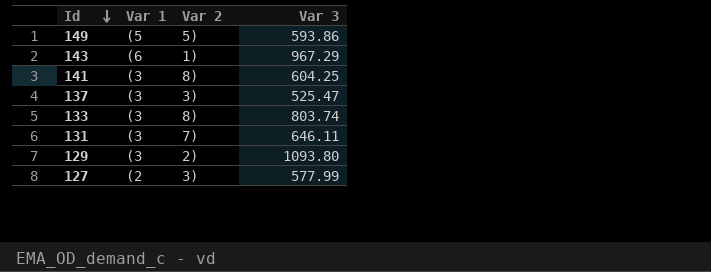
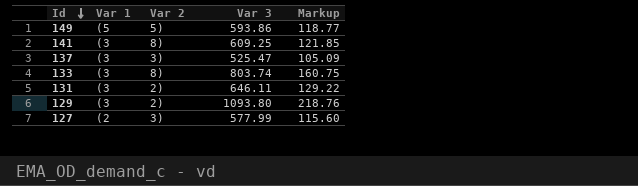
column Markup | formula: none -> [Var 3] * 0.2
row 143: (6 | 1) | 967.29 -> none
141 | Var 3: 604.25 -> 609.25
131 | Var 2: 7) -> 2)

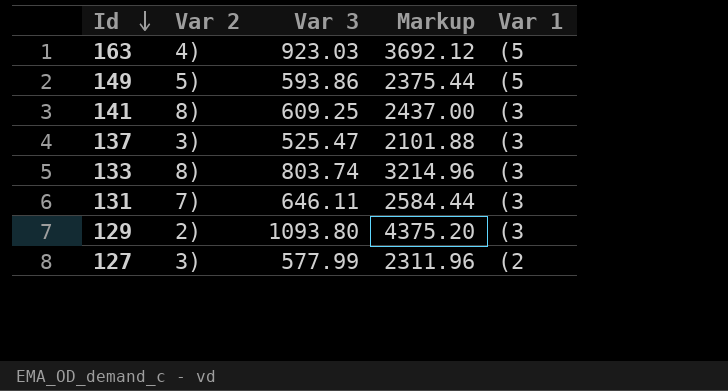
column Markup | formula: [Var 3] * 0.2 -> [Var 3] * 4
column Var 1 | position: 2 -> 5
row 163: none -> 4) | 923.03 | 3692.12 | (5
131 | Var 2: 2) -> 7)

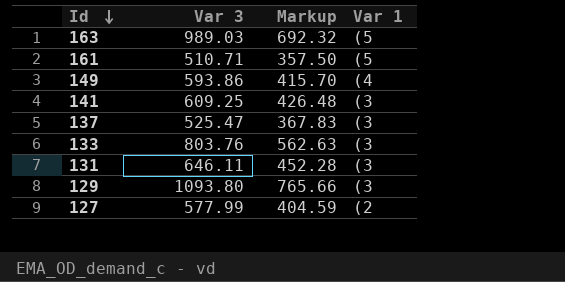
column Var 2 | position: 2 -> none
column Markup | formula: [Var 3] * 4 -> [Var 3] * 0.7
163 | Var 3: 923.03 -> 989.03
row 161: none -> 510.71 | 357.50 | (5
149 | Var 1: (5 -> (4
133 | Var 3: 803.74 -> 803.76

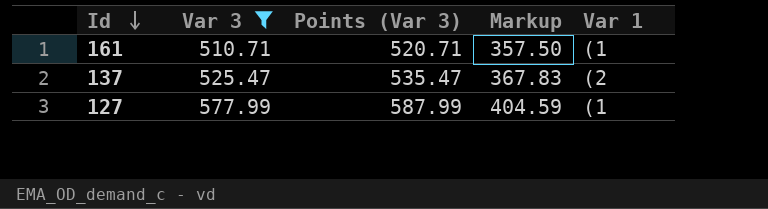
filter: none -> Var 3 <= 577.99
column Points (Var 3) | formula: none -> [Var 3] + 10
161 | Var 1: (5 -> (1
137 | Var 1: (3 -> (2
127 | Var 1: (2 -> (1

